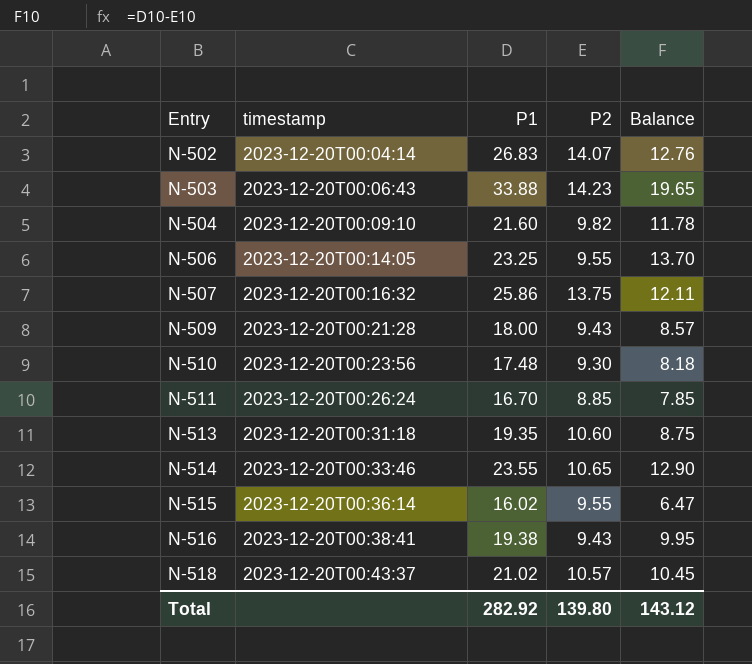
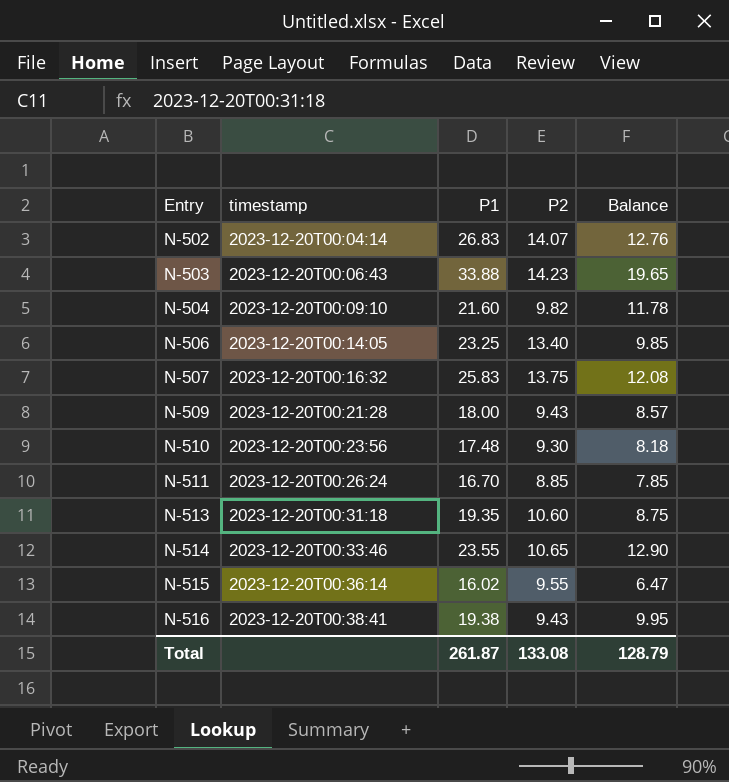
row N-518: 2023-12-20T00:43:37 | 21.02 | 10.57 | 10.45 -> none
N-506 | P2: 9.55 -> 13.40
N-506 | Balance: 13.70 -> 9.85
N-507 | P1: 25.86 -> 25.83
N-507 | Balance: 12.11 -> 12.08
Total | P1: 282.92 -> 261.87
Total | P2: 139.80 -> 133.08
Total | Balance: 143.12 -> 128.79

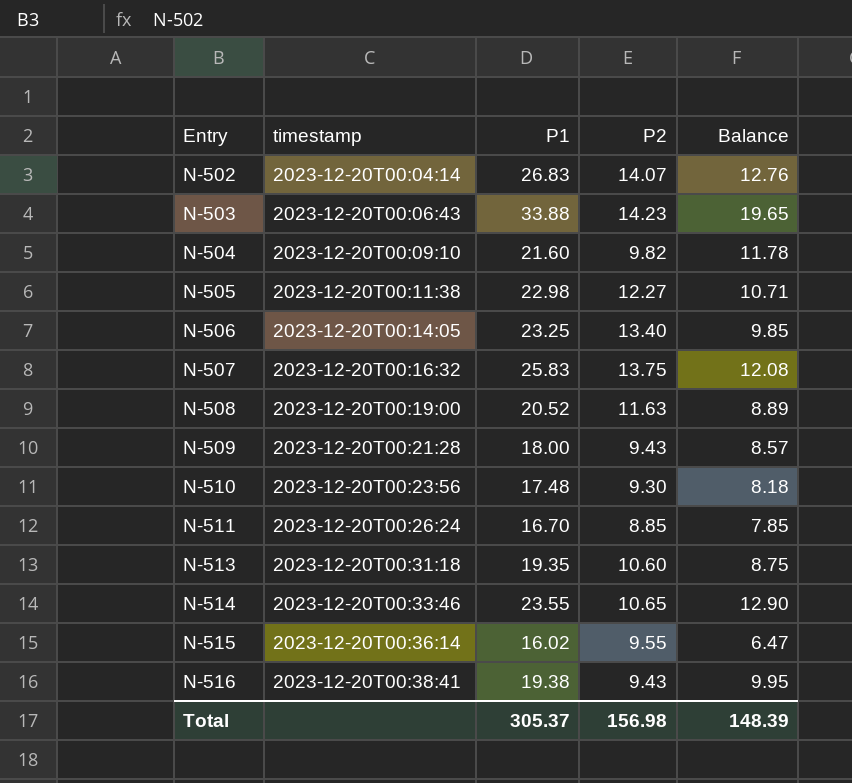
row N-505: none -> 2023-12-20T00:11:38 | 22.98 | 12.27 | 10.71
row N-508: none -> 2023-12-20T00:19:00 | 20.52 | 11.63 | 8.89
Total | P1: 261.87 -> 305.37
Total | P2: 133.08 -> 156.98
Total | Balance: 128.79 -> 148.39

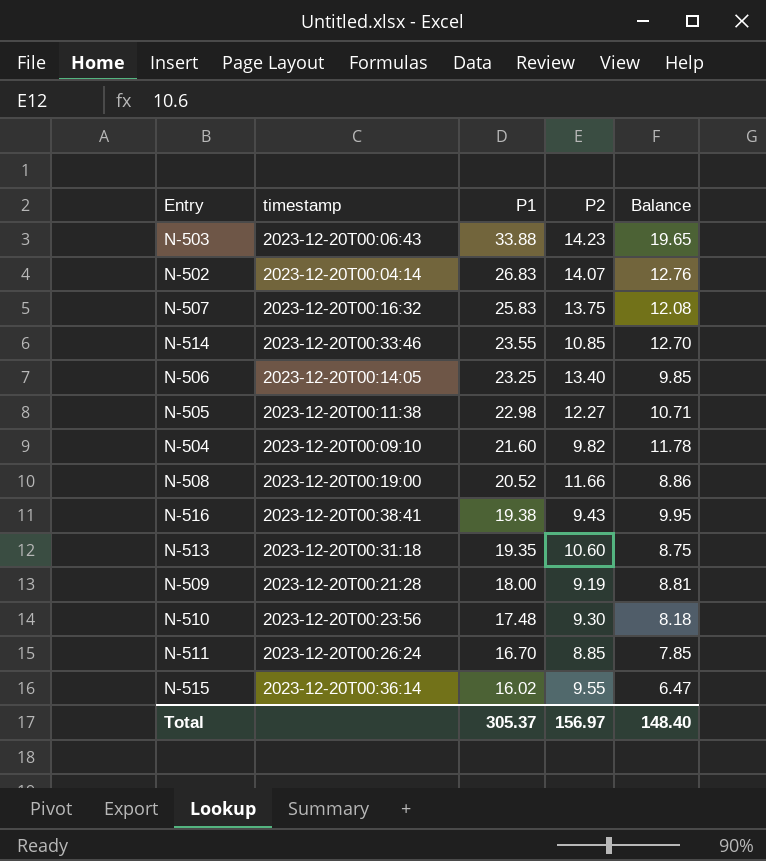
row order: Entry ascending -> P1 descending
N-514 | P2: 10.65 -> 10.85
N-514 | Balance: 12.90 -> 12.70
N-508 | P2: 11.63 -> 11.66
N-508 | Balance: 8.89 -> 8.86
N-509 | P2: 9.43 -> 9.19
N-509 | Balance: 8.57 -> 8.81
Total | P2: 156.98 -> 156.97
Total | Balance: 148.39 -> 148.40

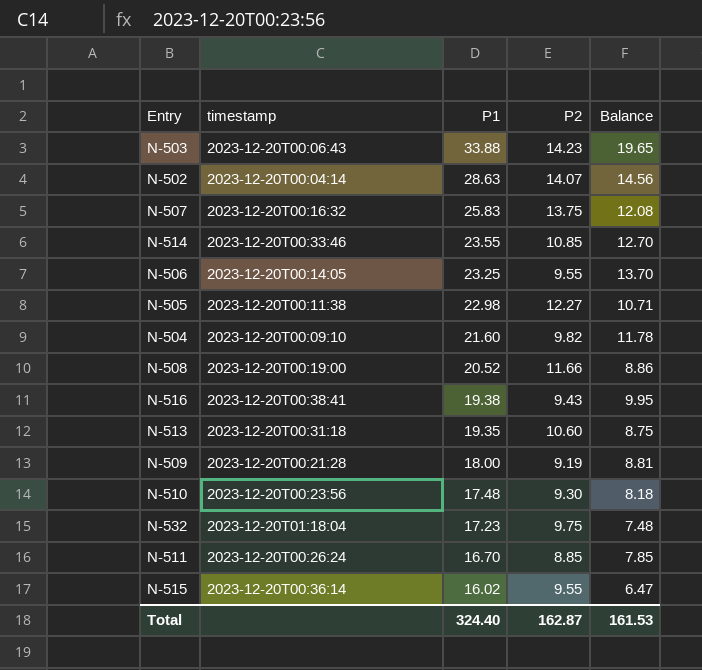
N-502 | P1: 26.83 -> 28.63
N-502 | Balance: 12.76 -> 14.56
N-506 | P2: 13.40 -> 9.55
N-506 | Balance: 9.85 -> 13.70
row N-532: none -> 2023-12-20T01:18:04 | 17.23 | 9.75 | 7.48
Total | P1: 305.37 -> 324.40
Total | P2: 156.97 -> 162.87
Total | Balance: 148.40 -> 161.53

